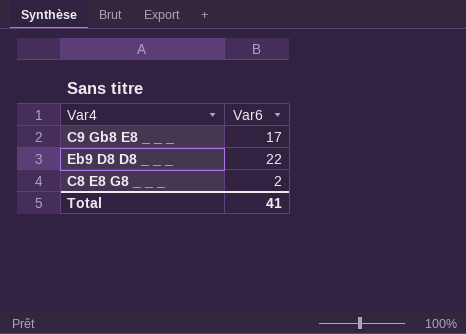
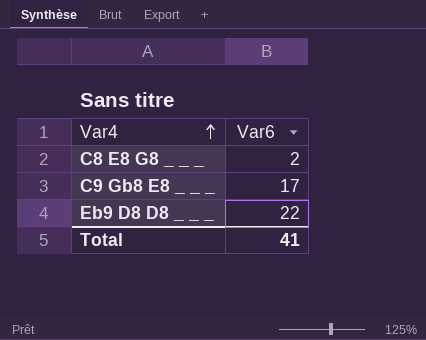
row order: none -> Var4 ascending

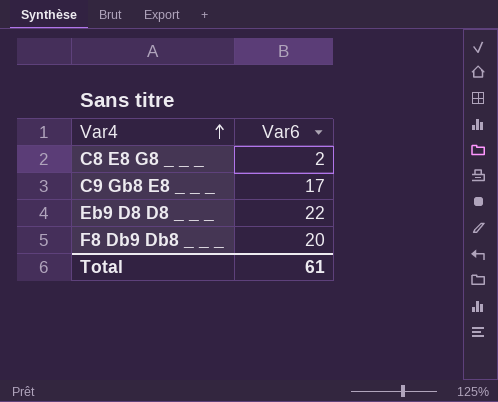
row F8 Db9 Db8 _ _ _: none -> 20
Total | Var6: 41 -> 61

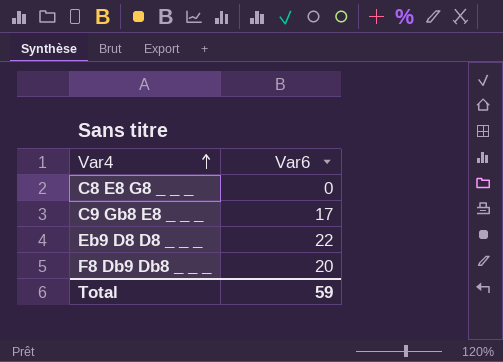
C8 E8 G8 _ _ _ | Var6: 2 -> 0
Total | Var6: 61 -> 59

